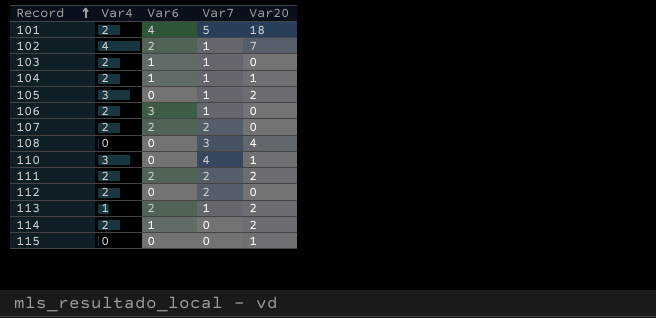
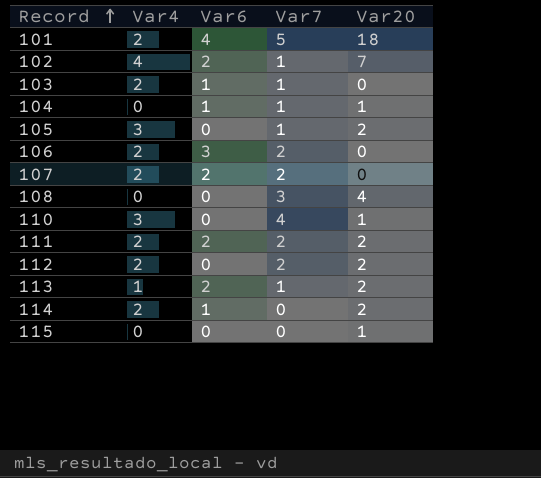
104 | Var4: 2 -> 0
106 | Var7: 1 -> 2
112 | Var20: 0 -> 2

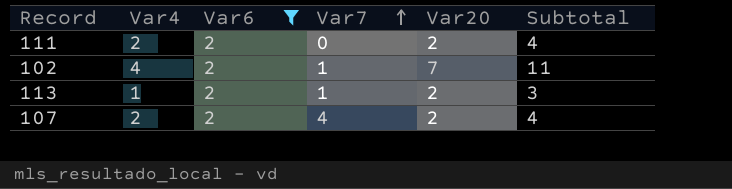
filter: none -> Var6 = 2
row order: Record ascending -> Var7 ascending
column Subtotal | formula: none -> [Var4] + [Var20]
111 | Var7: 2 -> 0
107 | Var7: 2 -> 4
107 | Var20: 0 -> 2

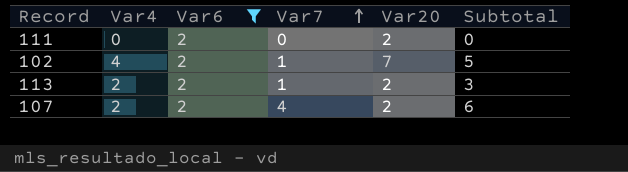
column Subtotal | formula: [Var4] + [Var20] -> [Var4] + [Var7]
111 | Var4: 2 -> 0
113 | Var4: 1 -> 2

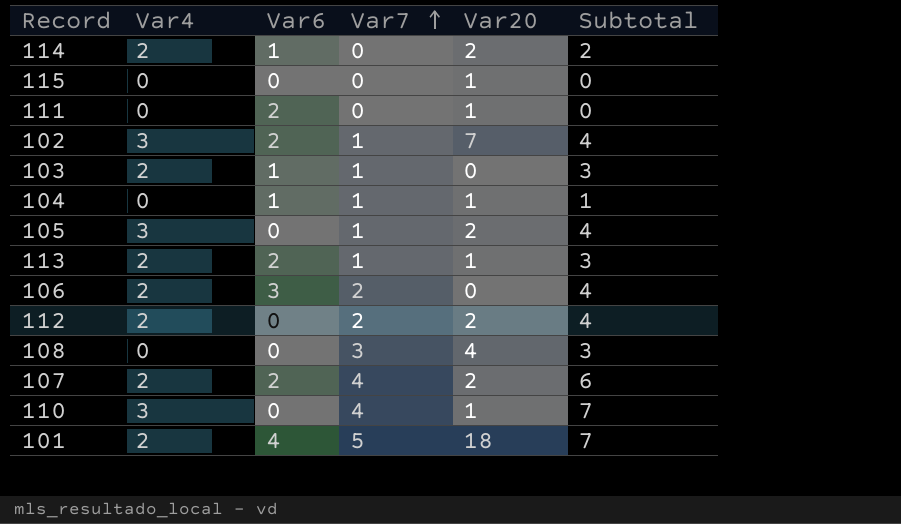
filter: Var6 = 2 -> none
111 | Var20: 2 -> 1
102 | Var4: 4 -> 3
102 | Subtotal: 5 -> 4
113 | Var20: 2 -> 1

